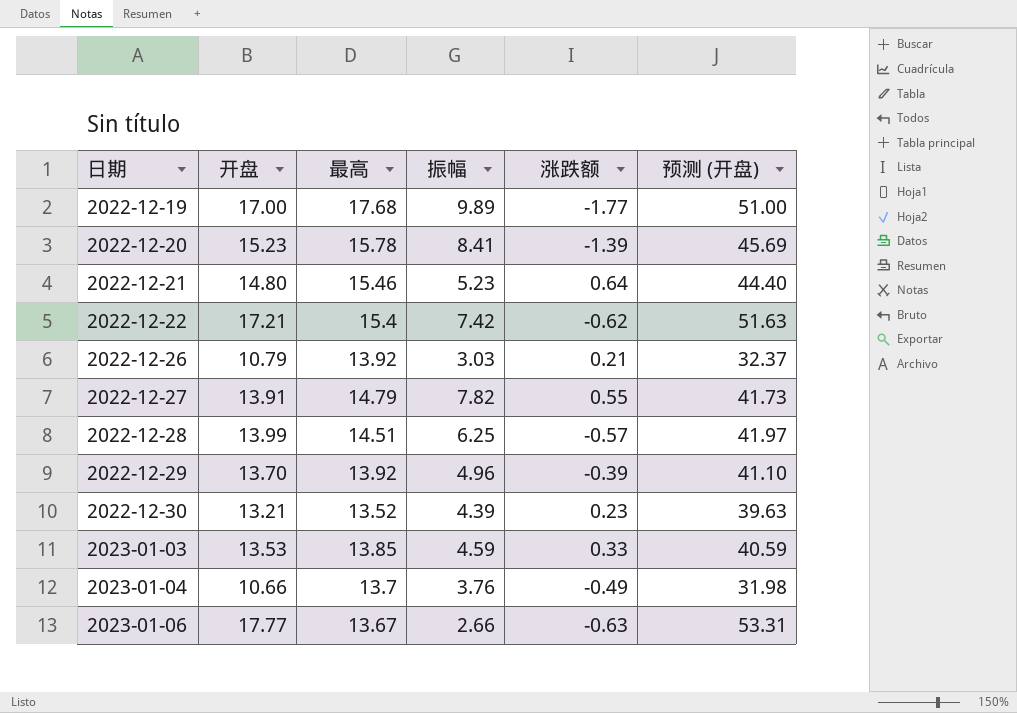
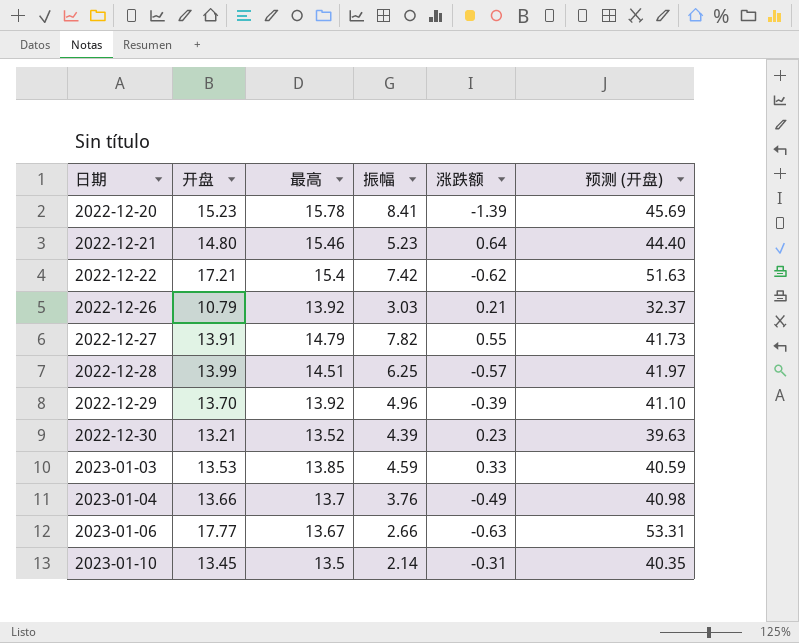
row 2022-12-19: 17.00 | 17.68 | 9.89 | -1.77 | 51.00 -> none
2023-01-04 | 开盘: 10.66 -> 13.66
2023-01-04 | 预测 (开盘): 31.98 -> 40.98
row 2023-01-10: none -> 13.45 | 13.5 | 2.14 | -0.31 | 40.35

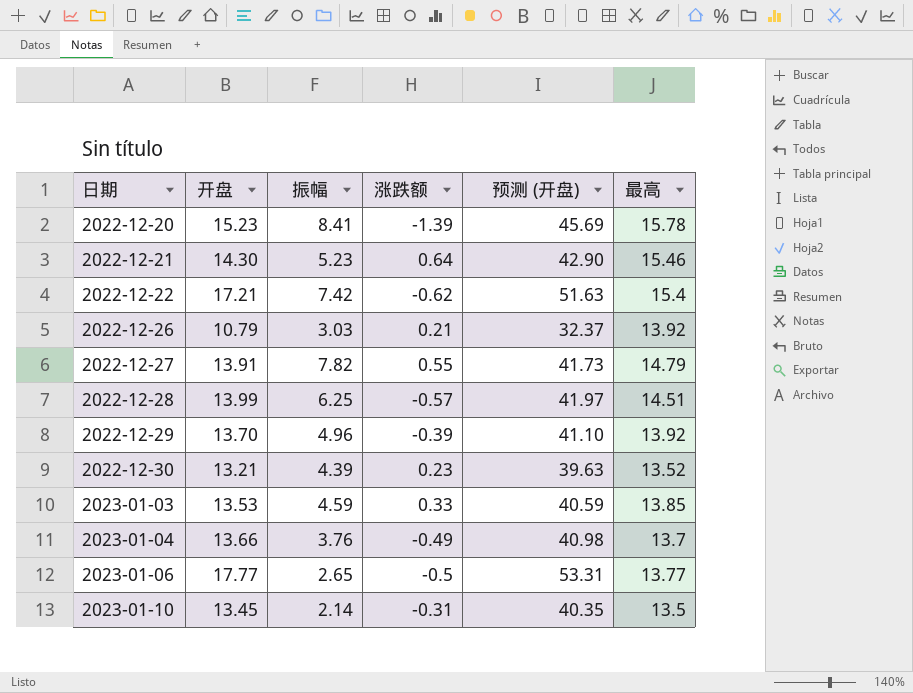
column 最高 | position: 3 -> 6
2022-12-21 | 开盘: 14.80 -> 14.30
2022-12-21 | 预测 (开盘): 44.40 -> 42.90
2023-01-06 | 振幅: 2.66 -> 2.65
2023-01-06 | 涨跌额: -0.63 -> -0.5
2023-01-06 | 最高: 13.67 -> 13.77

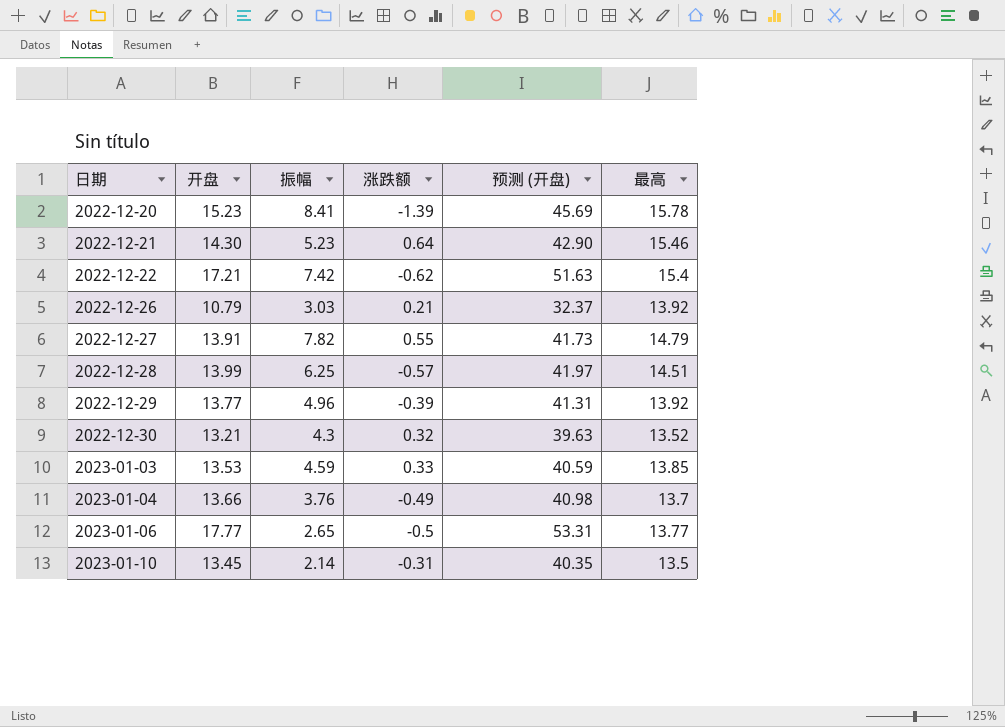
2022-12-29 | 开盘: 13.70 -> 13.77
2022-12-29 | 预测 (开盘): 41.10 -> 41.31
2022-12-30 | 振幅: 4.39 -> 4.3
2022-12-30 | 涨跌额: 0.23 -> 0.32

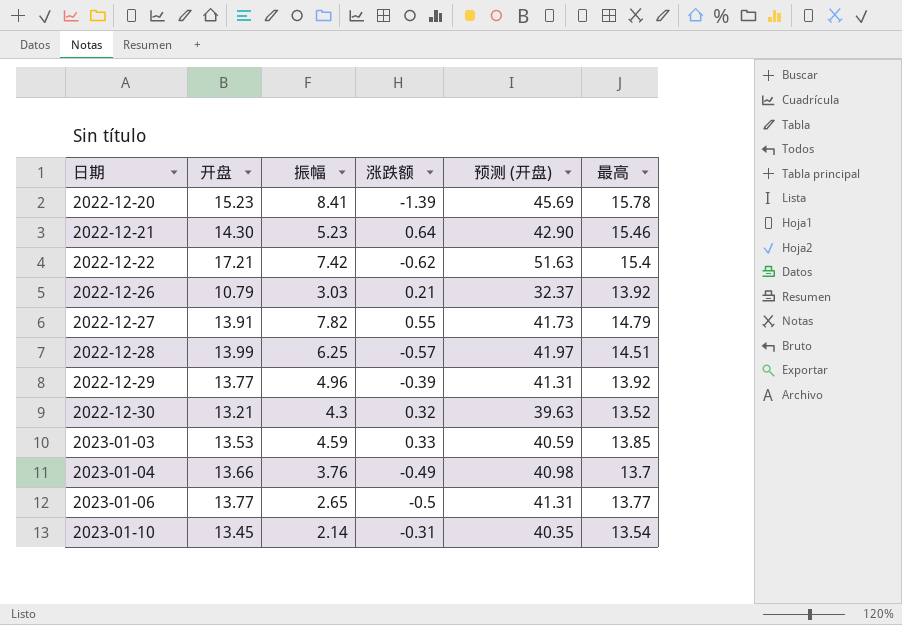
2023-01-06 | 开盘: 17.77 -> 13.77
2023-01-06 | 预测 (开盘): 53.31 -> 41.31
2023-01-10 | 最高: 13.5 -> 13.54

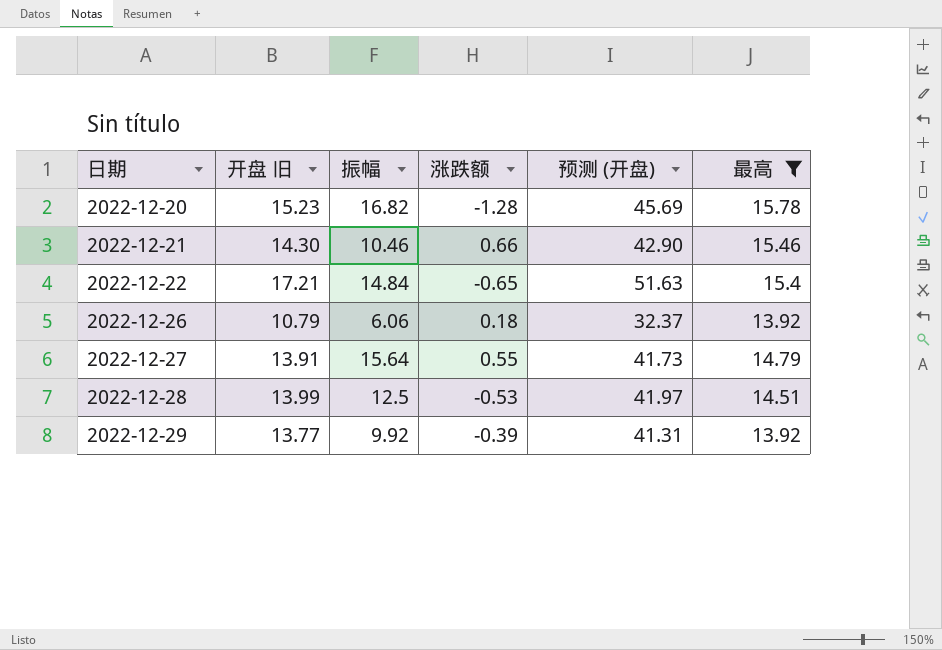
filter: none -> 最高 >= 13.92
column name: 开盘 -> 开盘 旧
2022-12-20 | 振幅: 8.41 -> 16.82
2022-12-20 | 涨跌额: -1.39 -> -1.28
2022-12-21 | 振幅: 5.23 -> 10.46
2022-12-21 | 涨跌额: 0.64 -> 0.66
2022-12-22 | 振幅: 7.42 -> 14.84
2022-12-22 | 涨跌额: -0.62 -> -0.65
2022-12-26 | 振幅: 3.03 -> 6.06
2022-12-26 | 涨跌额: 0.21 -> 0.18
2022-12-27 | 振幅: 7.82 -> 15.64
2022-12-28 | 振幅: 6.25 -> 12.5
2022-12-28 | 涨跌额: -0.57 -> -0.53
2022-12-29 | 振幅: 4.96 -> 9.92

